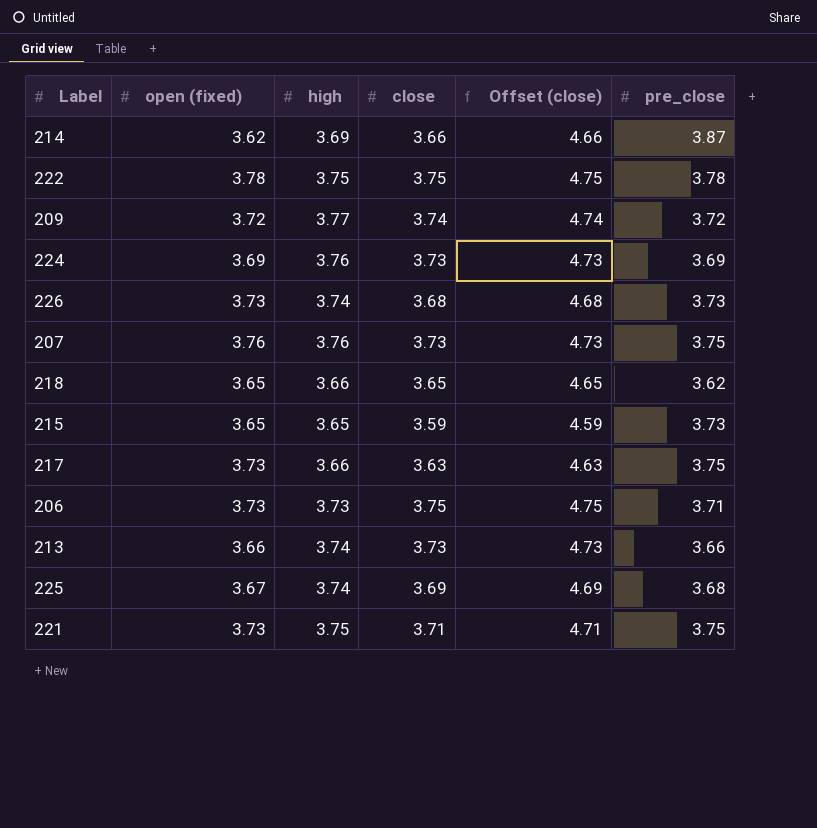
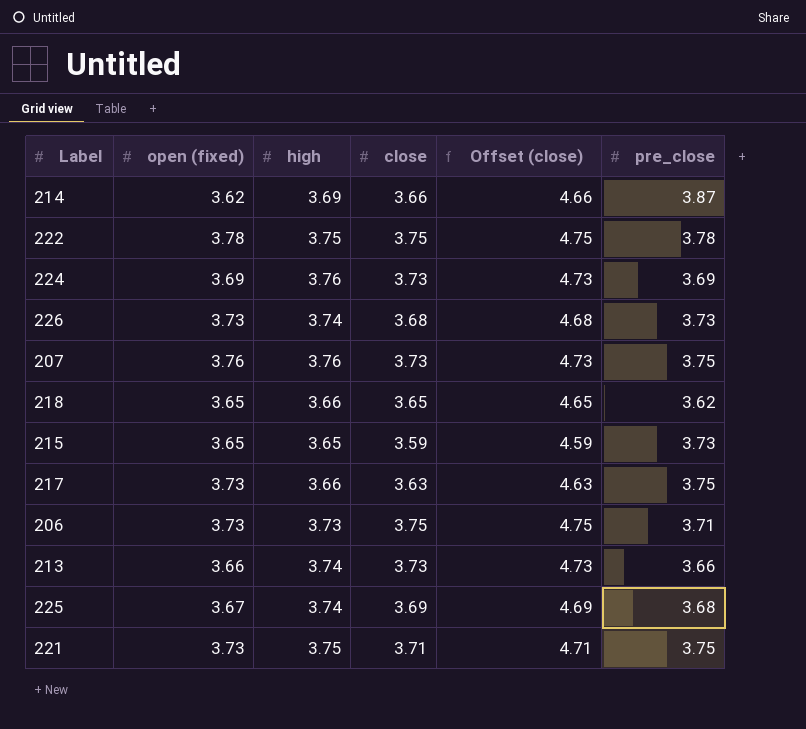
row 209: 3.72 | 3.77 | 3.74 | 4.74 | 3.72 -> none

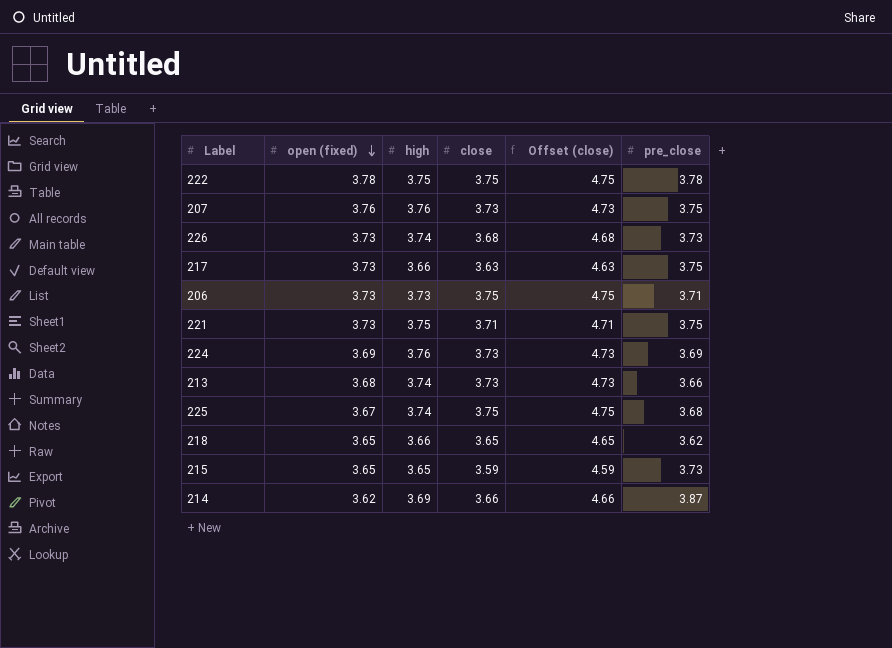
row order: none -> open (fixed) descending
213 | open (fixed): 3.66 -> 3.68
225 | close: 3.69 -> 3.75
225 | Offset (close): 4.69 -> 4.75

